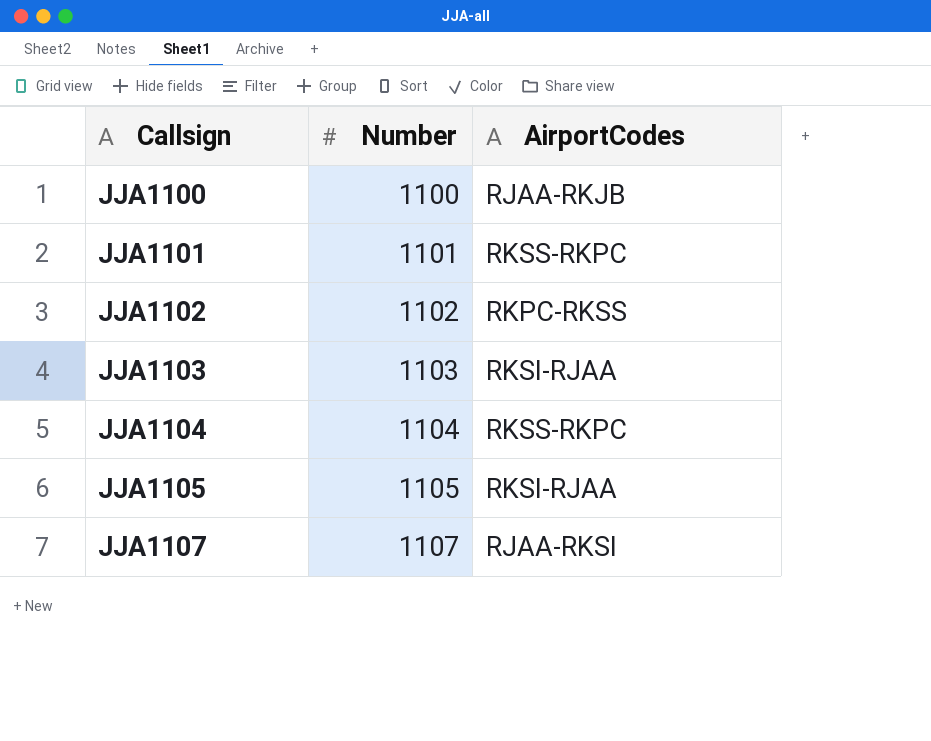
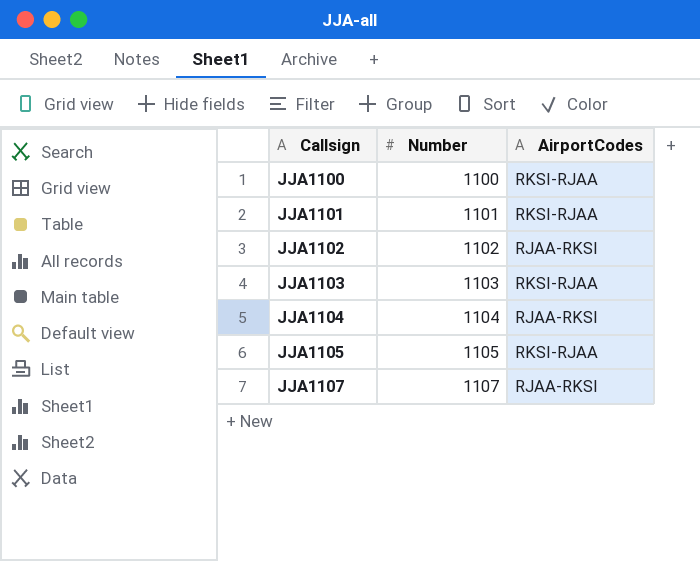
JJA1100 | AirportCodes: RJAA-RKJB -> RKSI-RJAA
JJA1101 | AirportCodes: RKSS-RKPC -> RKSI-RJAA
JJA1102 | AirportCodes: RKPC-RKSS -> RJAA-RKSI
JJA1104 | AirportCodes: RKSS-RKPC -> RJAA-RKSI

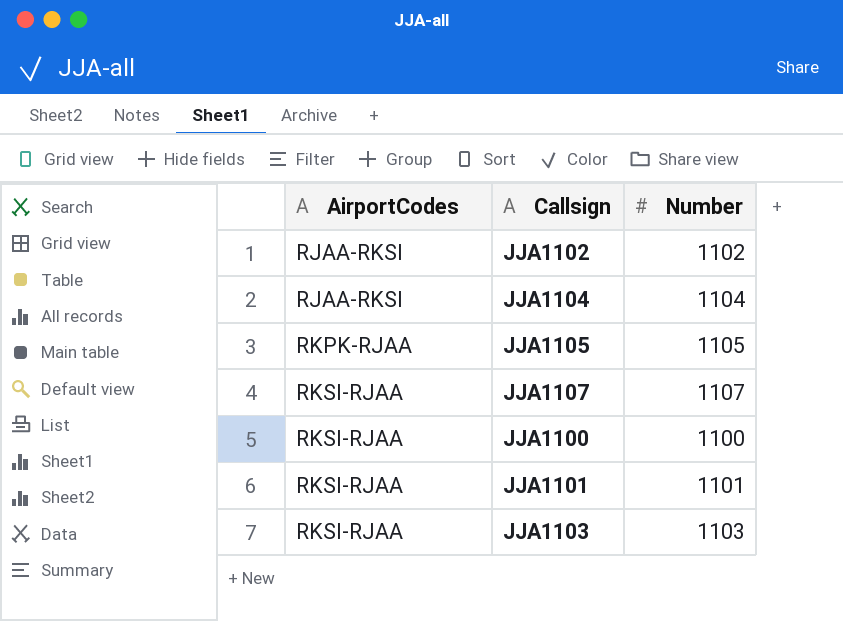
row order: Callsign ascending -> AirportCodes ascending
column AirportCodes | position: 3 -> 1
JJA1105 | AirportCodes: RKSI-RJAA -> RKPK-RJAA
JJA1107 | AirportCodes: RJAA-RKSI -> RKSI-RJAA

